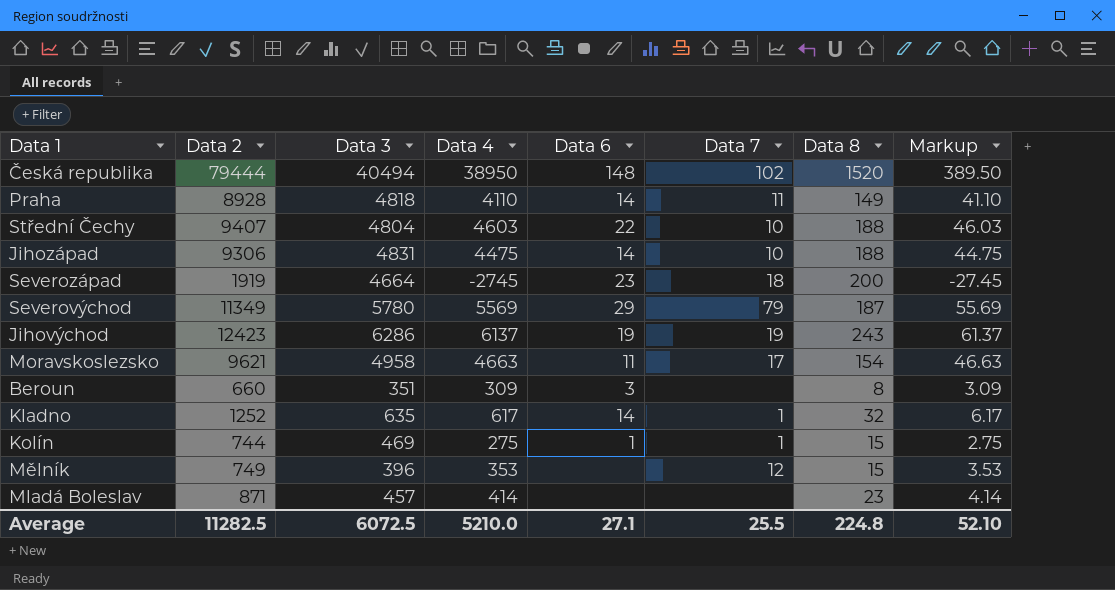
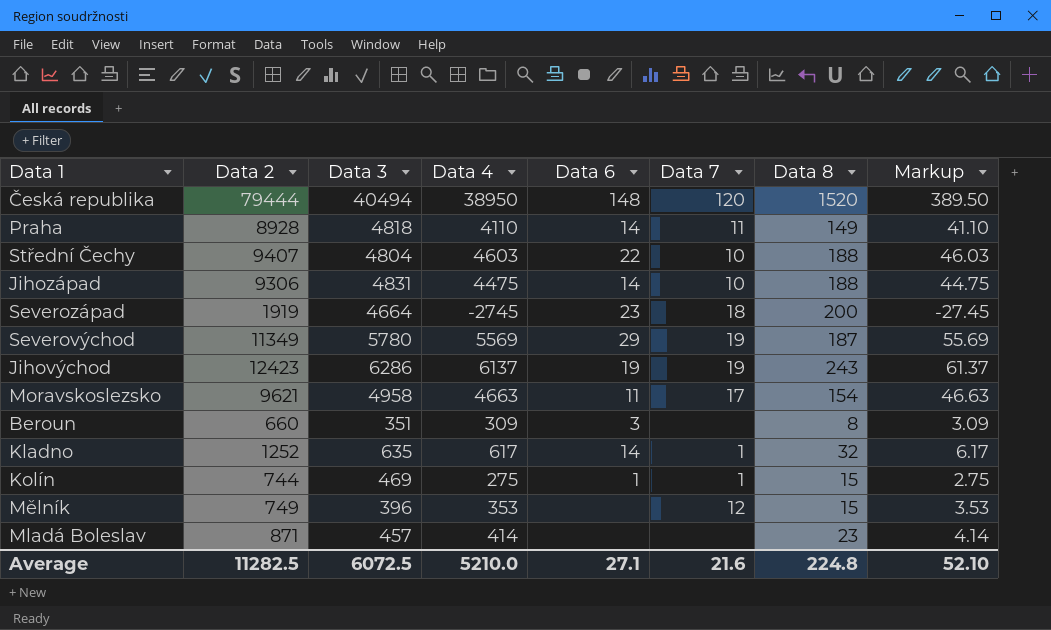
Česká republika | Data 7: 102 -> 120
Severovýchod | Data 7: 79 -> 19
Average | Data 7: 25.5 -> 21.6

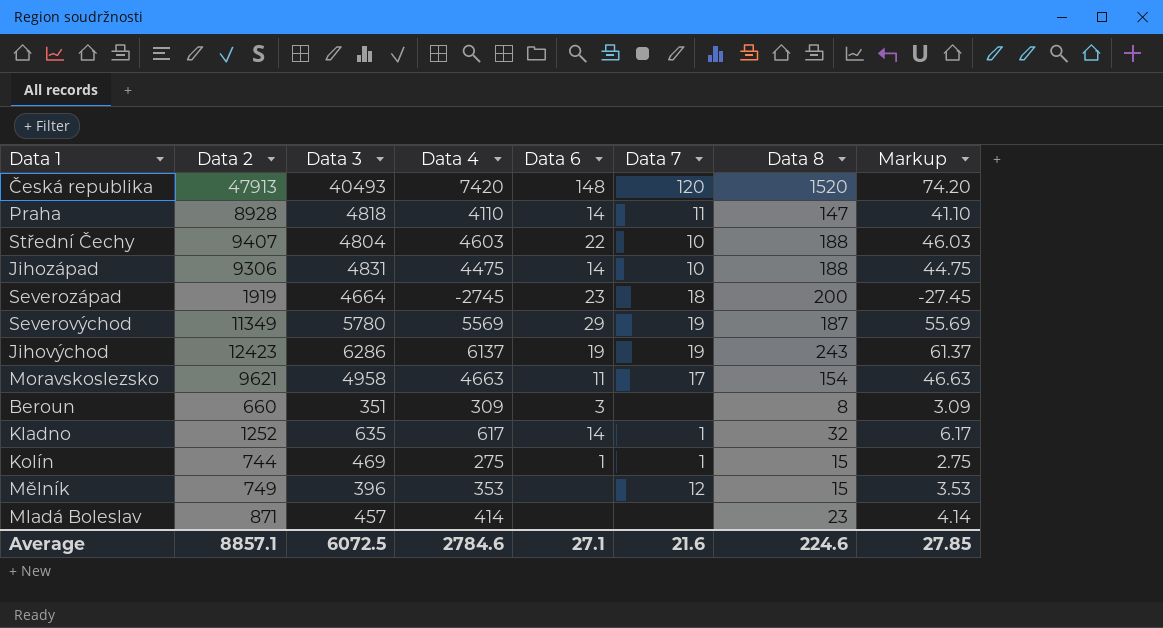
Česká republika | Data 2: 79444 -> 47913
Česká republika | Data 3: 40494 -> 40493
Česká republika | Data 4: 38950 -> 7420
Česká republika | Markup: 389.50 -> 74.20
Praha | Data 8: 149 -> 147
Average | Data 2: 11282.5 -> 8857.1
Average | Data 4: 5210.0 -> 2784.6
Average | Data 8: 224.8 -> 224.6
Average | Markup: 52.10 -> 27.85

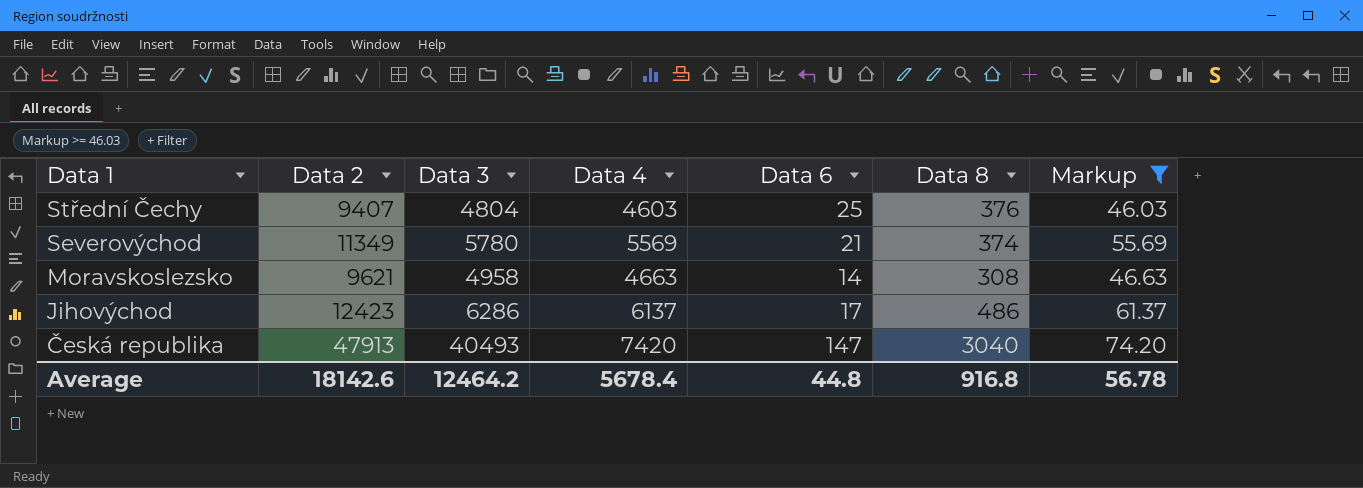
filter: none -> Markup >= 46.03
row order: none -> Data 1 descending
column Data 7 | position: 6 -> none
Střední Čechy | Data 6: 22 -> 25
Střední Čechy | Data 8: 188 -> 376
Severovýchod | Data 6: 29 -> 21
Severovýchod | Data 8: 187 -> 374
Moravskoslezsko | Data 6: 11 -> 14
Moravskoslezsko | Data 8: 154 -> 308
Jihovýchod | Data 6: 19 -> 17
Jihovýchod | Data 8: 243 -> 486
Česká republika | Data 6: 148 -> 147
Česká republika | Data 8: 1520 -> 3040
Average | Data 2: 8857.1 -> 18142.6
Average | Data 3: 6072.5 -> 12464.2
Average | Data 4: 2784.6 -> 5678.4
Average | Data 6: 27.1 -> 44.8
Average | Data 8: 224.6 -> 916.8
Average | Markup: 27.85 -> 56.78

